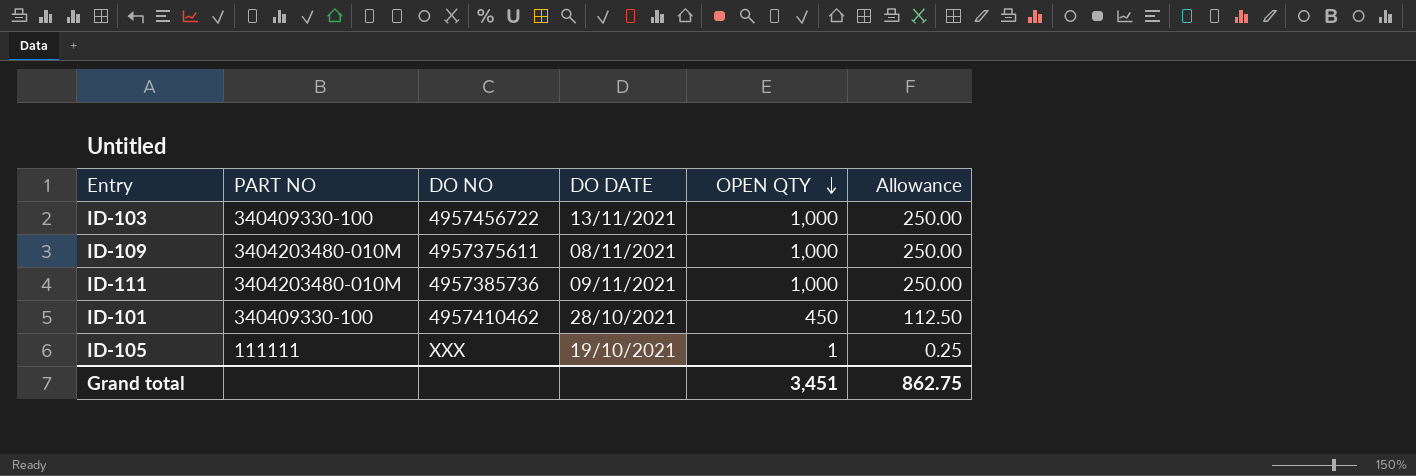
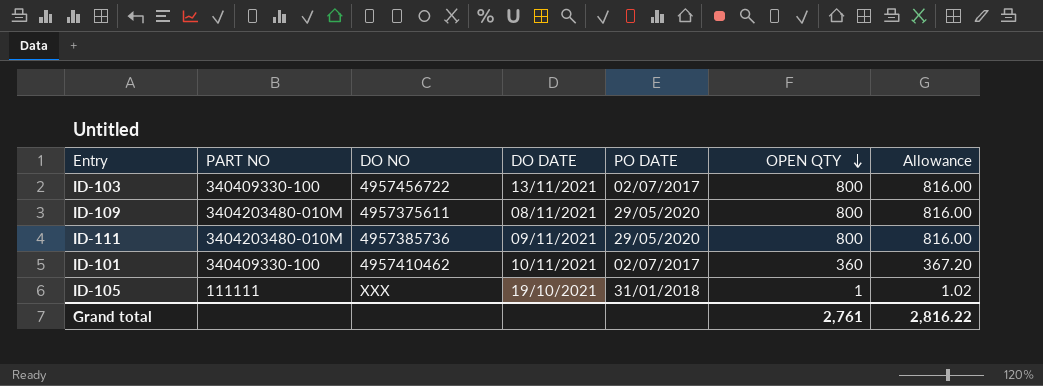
column PO DATE | position: none -> 5
column Allowance | formula: [OPEN QTY] * 0.25 -> [OPEN QTY] * 1.02
ID-103 | OPEN QTY: 1,000 -> 800
ID-109 | OPEN QTY: 1,000 -> 800
ID-111 | OPEN QTY: 1,000 -> 800
ID-101 | DO DATE: 28/10/2021 -> 10/11/2021
ID-101 | OPEN QTY: 450 -> 360
Grand total | OPEN QTY: 3,451 -> 2,761
Grand total | Allowance: 862.75 -> 2,816.22

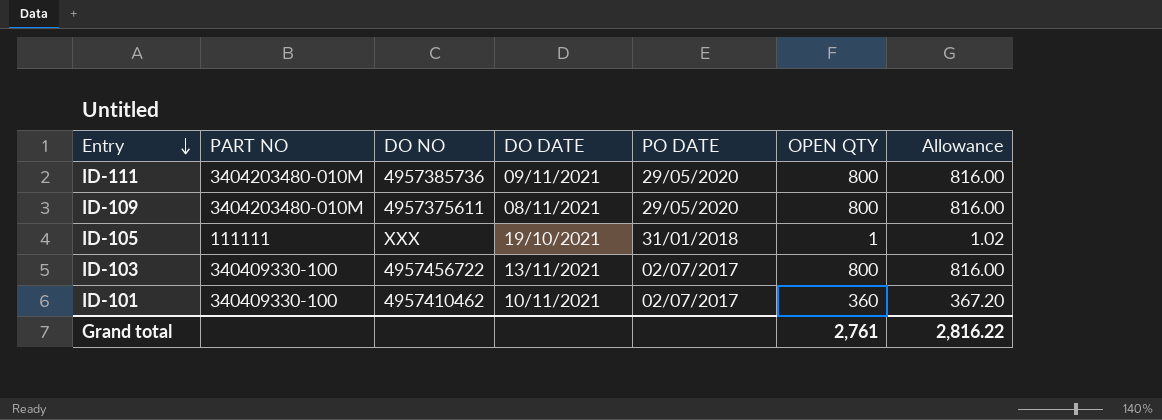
row order: OPEN QTY descending -> Entry descending

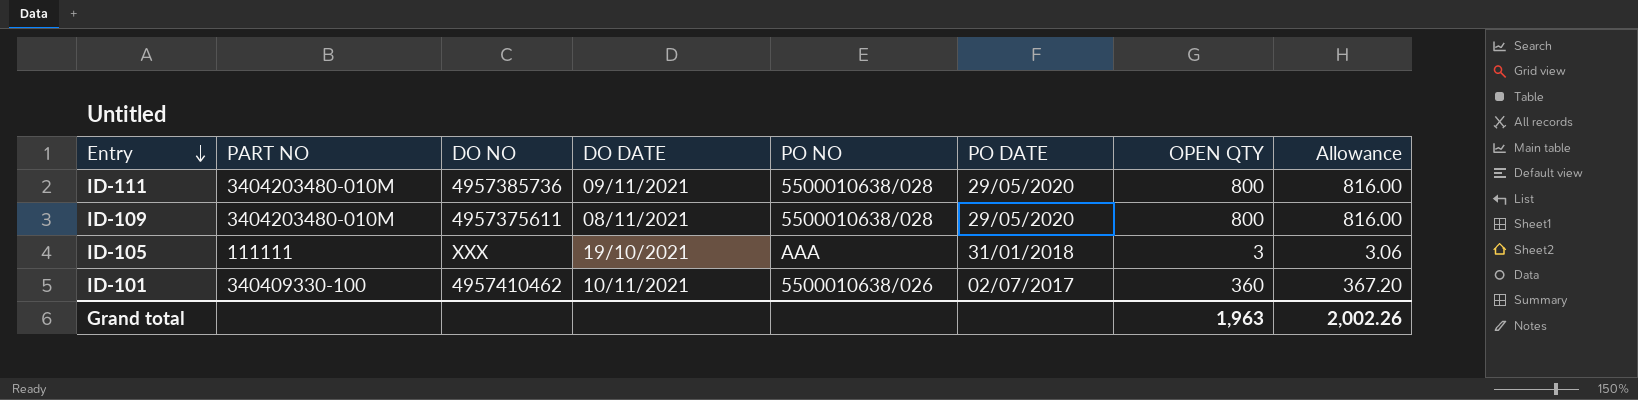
column PO NO | position: none -> 5
row ID-103: 340409330-100 | 4957456722 | 13/11/2021 | 02/07/2017 | 800 | 816.00 -> none
ID-105 | OPEN QTY: 1 -> 3
ID-105 | Allowance: 1.02 -> 3.06
Grand total | OPEN QTY: 2,761 -> 1,963
Grand total | Allowance: 2,816.22 -> 2,002.26

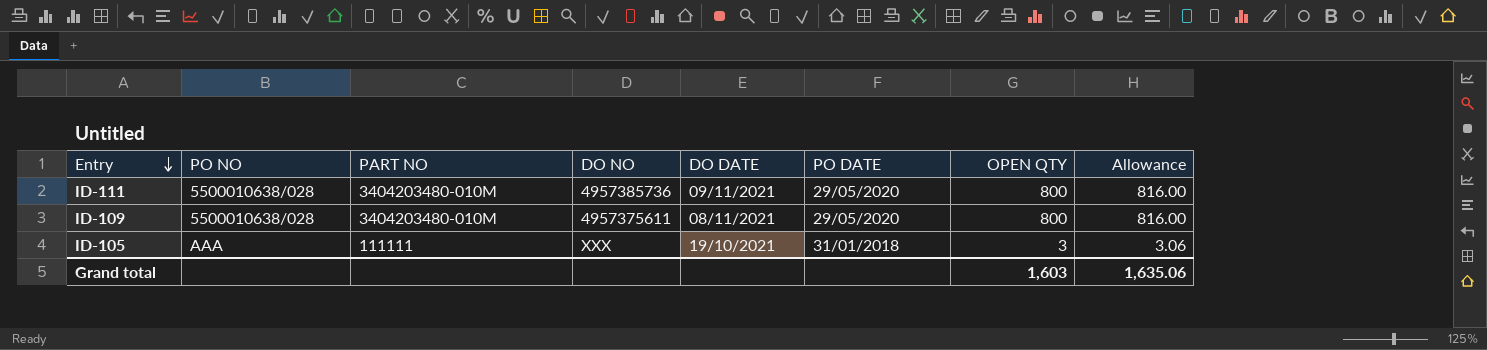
column PO NO | position: 5 -> 2
row ID-101: 340409330-100 | 4957410462 | 10/11/2021 | 5500010638/026 | 02/07/2017 | 360 | 367.20 -> none
Grand total | OPEN QTY: 1,963 -> 1,603
Grand total | Allowance: 2,002.26 -> 1,635.06

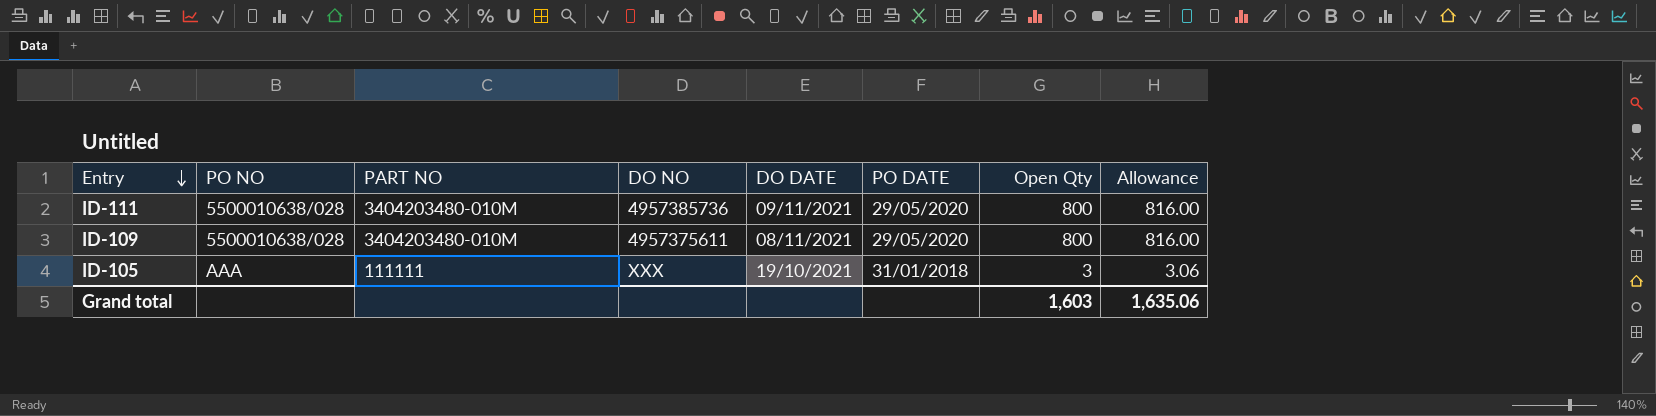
column name: OPEN QTY -> Open Qty

